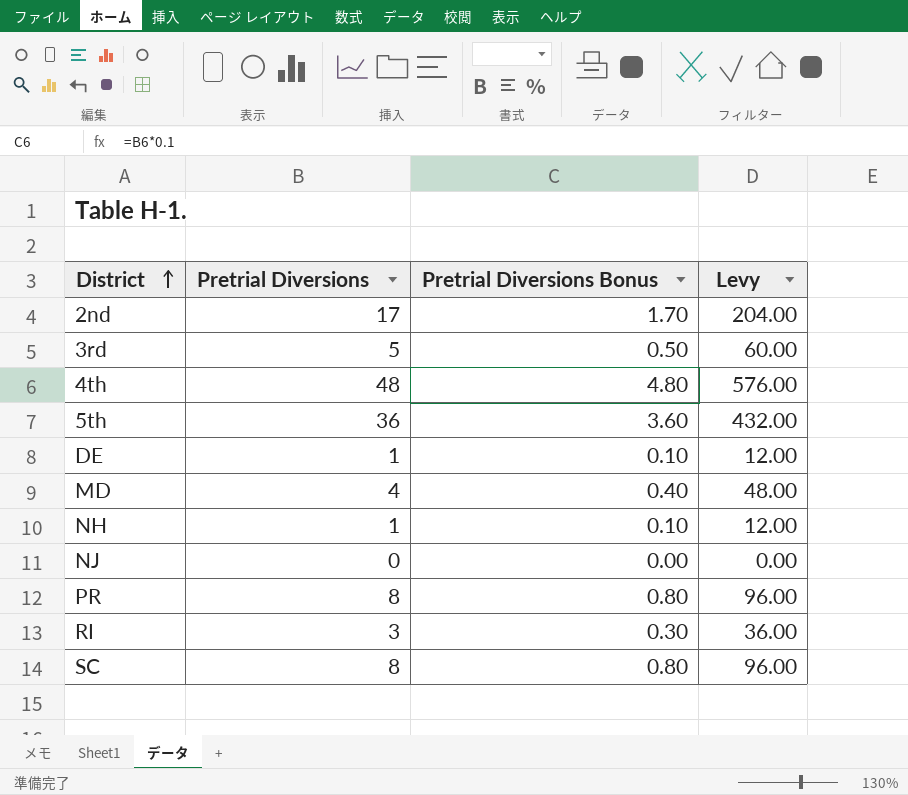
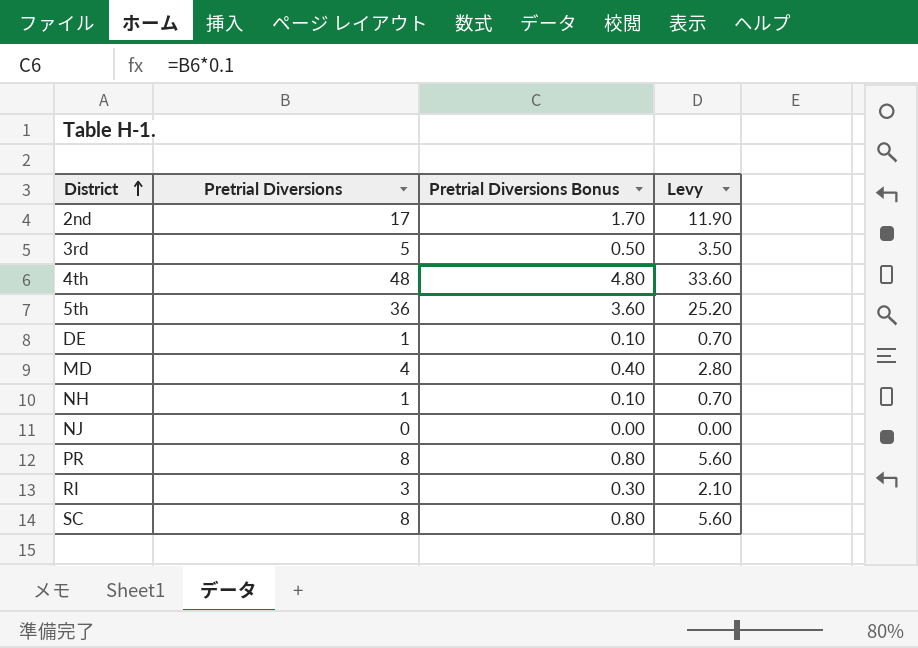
column Levy | formula: [Pretrial Diversions] * 12 -> [Pretrial Diversions] * 0.7

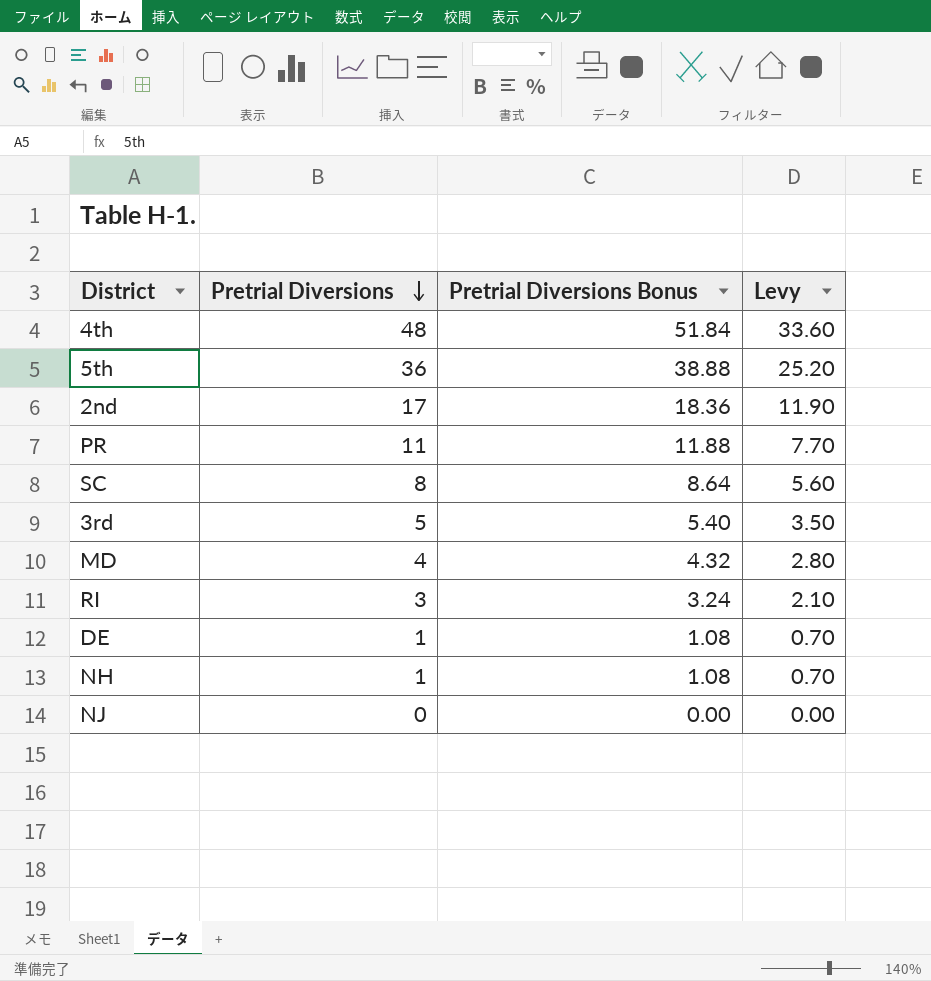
row order: District ascending -> Pretrial Diversions descending
column Pretrial Diversions Bonus | formula: [Pretrial Diversions] * 0.1 -> [Pretrial Diversions] * 1.08
PR | Pretrial Diversions: 8 -> 11
PR | Levy: 5.60 -> 7.70

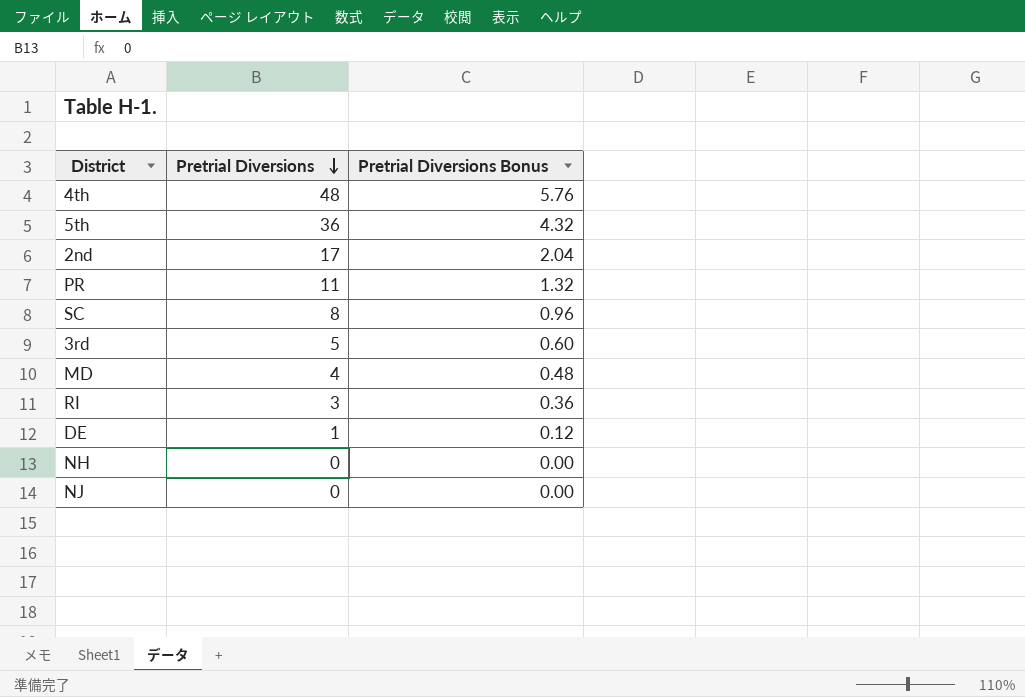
column Levy | formula: [Pretrial Diversions] * 0.7 -> none
column Pretrial Diversions Bonus | formula: [Pretrial Diversions] * 1.08 -> [Pretrial Diversions] * 0.12
NH | Pretrial Diversions: 1 -> 0

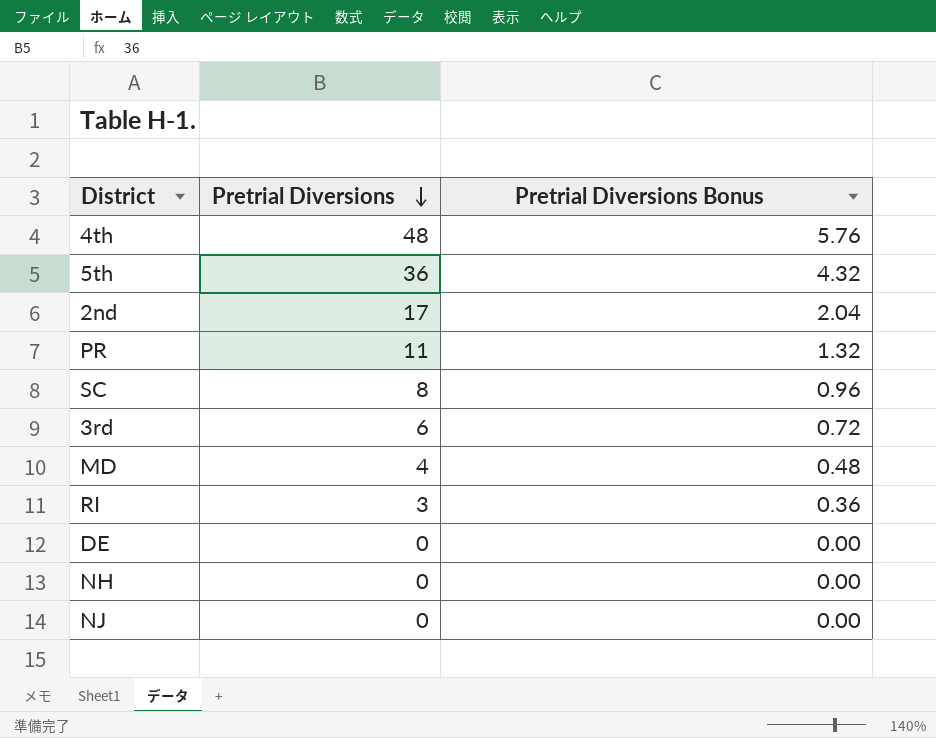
3rd | Pretrial Diversions: 5 -> 6
3rd | Pretrial Diversions Bonus: 0.60 -> 0.72
DE | Pretrial Diversions: 1 -> 0
DE | Pretrial Diversions Bonus: 0.12 -> 0.00

